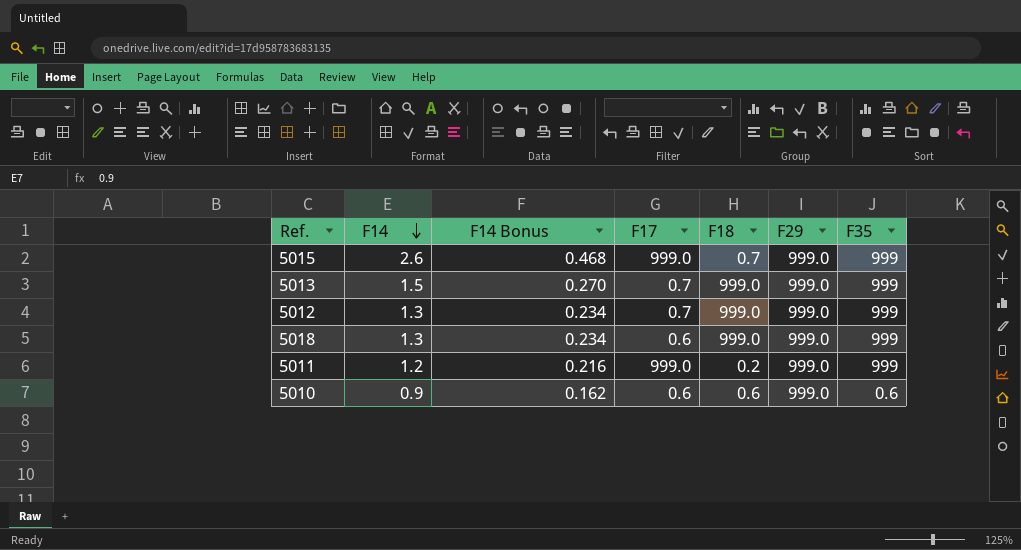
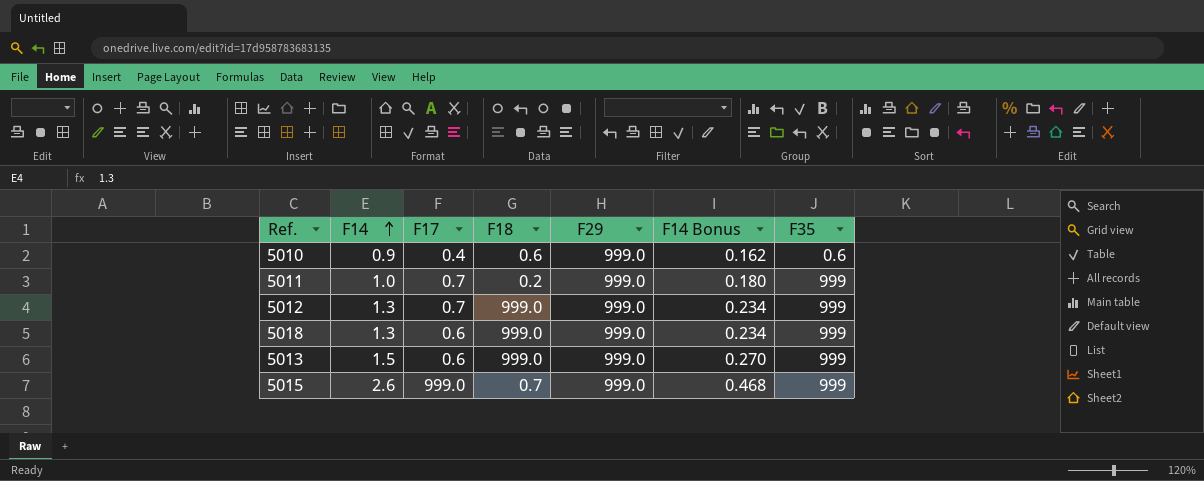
row order: F14 descending -> F14 ascending
column F14 Bonus | position: 3 -> 6
5010 | F17: 0.6 -> 0.4
5011 | F14: 1.2 -> 1.0
5011 | F17: 999.0 -> 0.7
5011 | F14 Bonus: 0.216 -> 0.180
5013 | F17: 0.7 -> 0.6

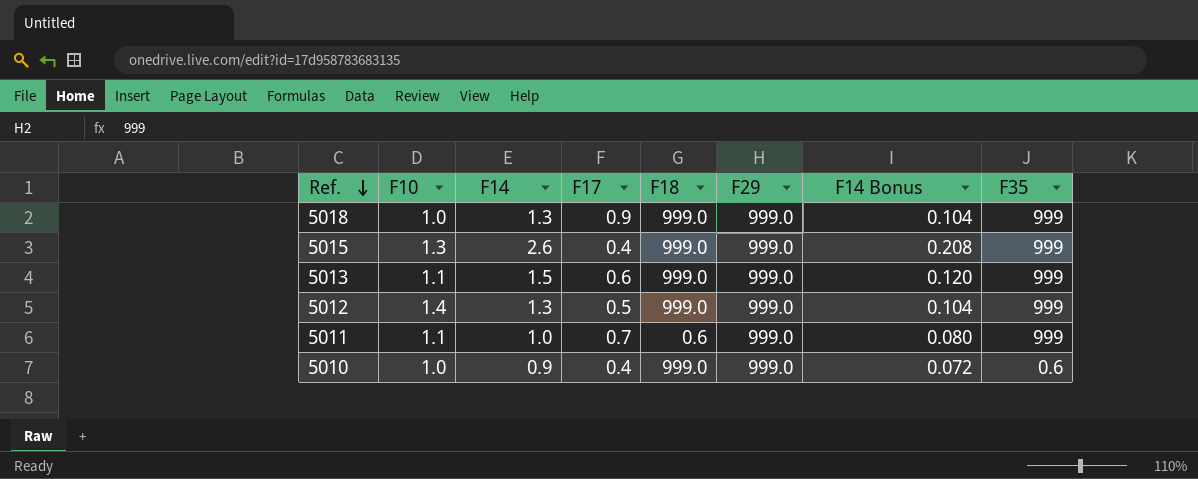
row order: F14 ascending -> Ref. descending
column F10 | position: none -> 2
column F14 Bonus | formula: [F14] * 0.18 -> [F14] * 0.08
5018 | F17: 0.6 -> 0.9
5015 | F17: 999.0 -> 0.4
5015 | F18: 0.7 -> 999.0
5012 | F17: 0.7 -> 0.5
5011 | F18: 0.2 -> 0.6
5010 | F18: 0.6 -> 999.0

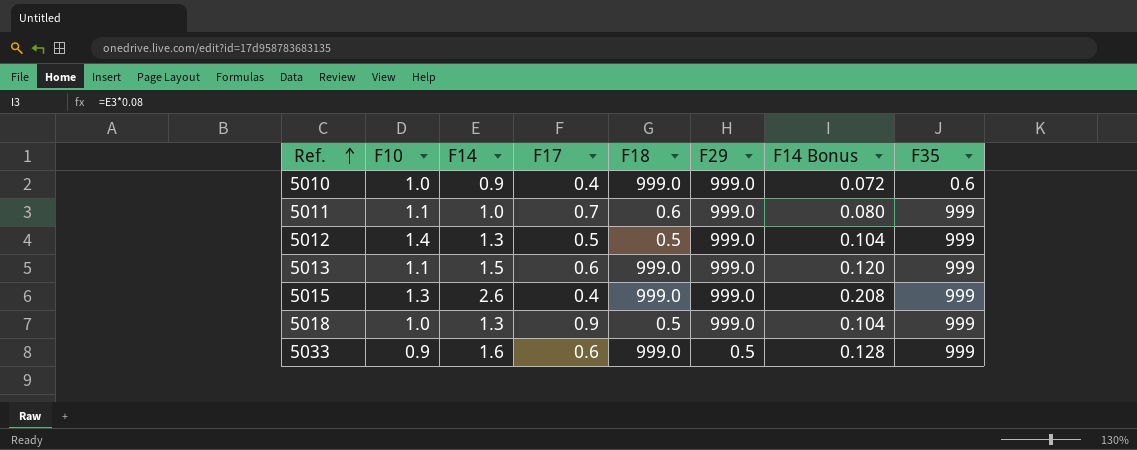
row order: Ref. descending -> Ref. ascending
5012 | F18: 999.0 -> 0.5
5018 | F18: 999.0 -> 0.5
row 5033: none -> 0.9 | 1.6 | 0.6 | 999.0 | 0.5 | 0.128 | 999

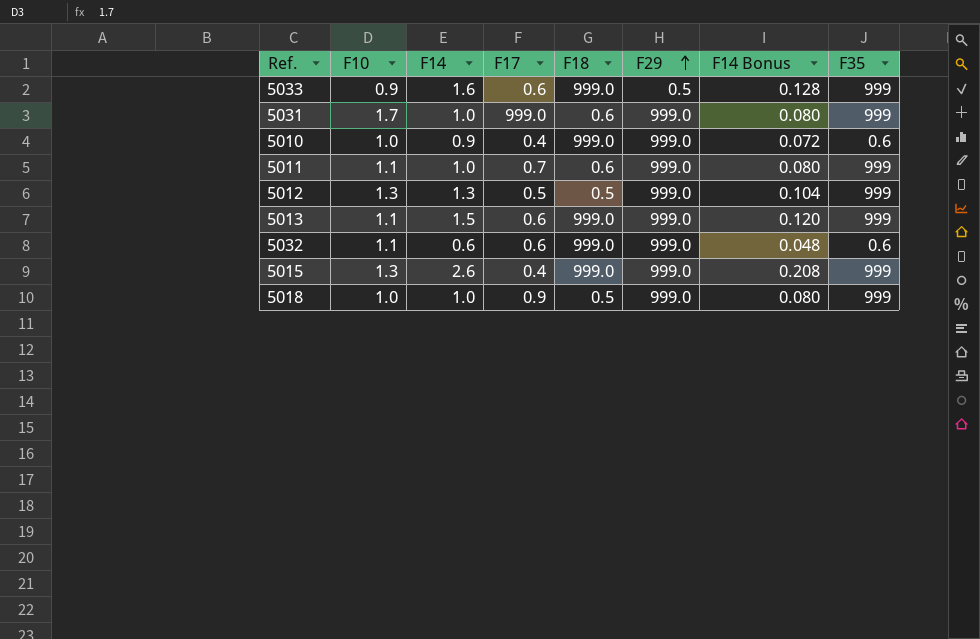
row order: Ref. ascending -> F29 ascending
row 5031: none -> 1.7 | 1.0 | 999.0 | 0.6 | 999.0 | 0.080 | 999
5012 | F10: 1.4 -> 1.3
row 5032: none -> 1.1 | 0.6 | 0.6 | 999.0 | 999.0 | 0.048 | 0.6
5018 | F14: 1.3 -> 1.0
5018 | F14 Bonus: 0.104 -> 0.080

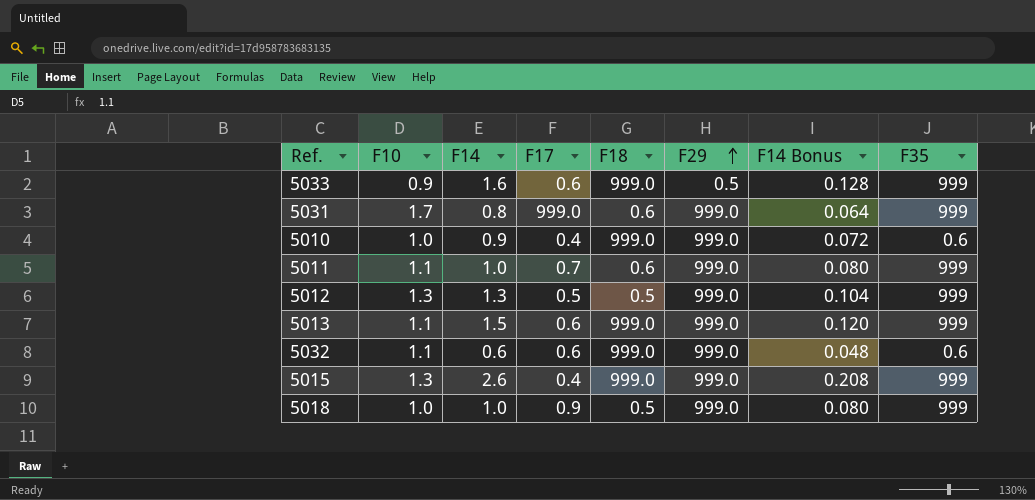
5031 | F14: 1.0 -> 0.8
5031 | F14 Bonus: 0.080 -> 0.064

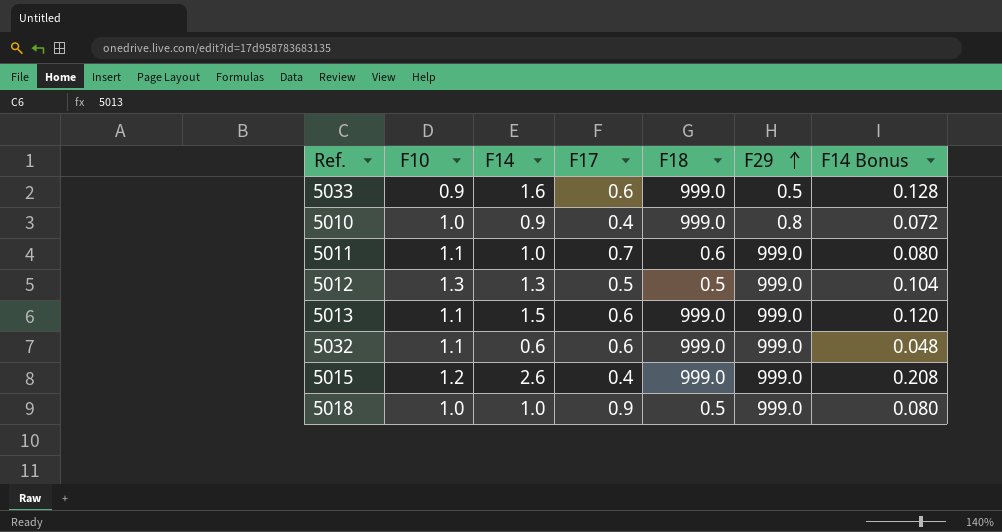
column F35 | position: 8 -> none
row 5031: 1.7 | 0.8 | 999.0 | 0.6 | 999.0 | 0.064 | 999 -> none
5010 | F29: 999.0 -> 0.8
5015 | F10: 1.3 -> 1.2

